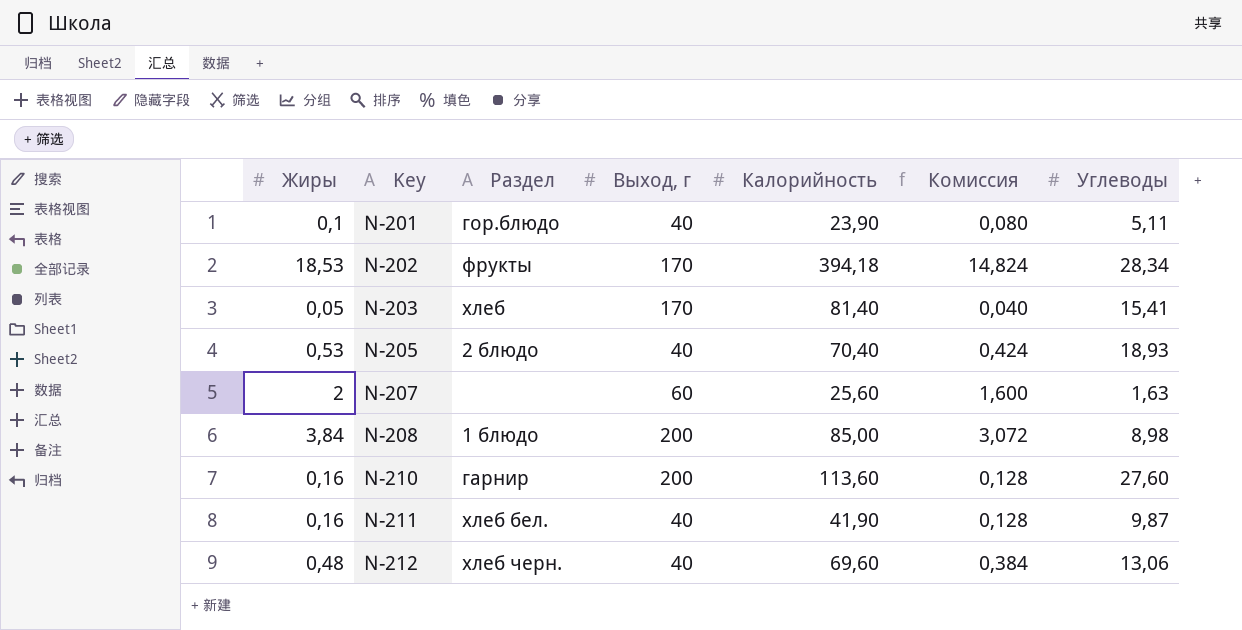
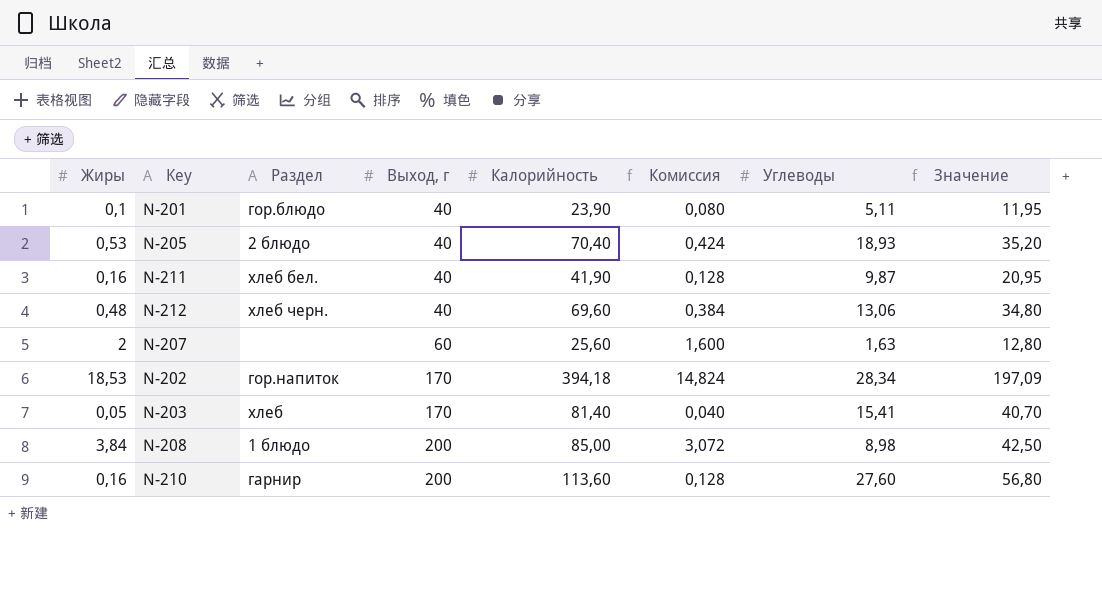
row order: Key ascending -> Выход, г ascending
column Значение | formula: none -> [Калорийность] * 0,5
N-202 | Раздел: фрукты -> гор.напиток

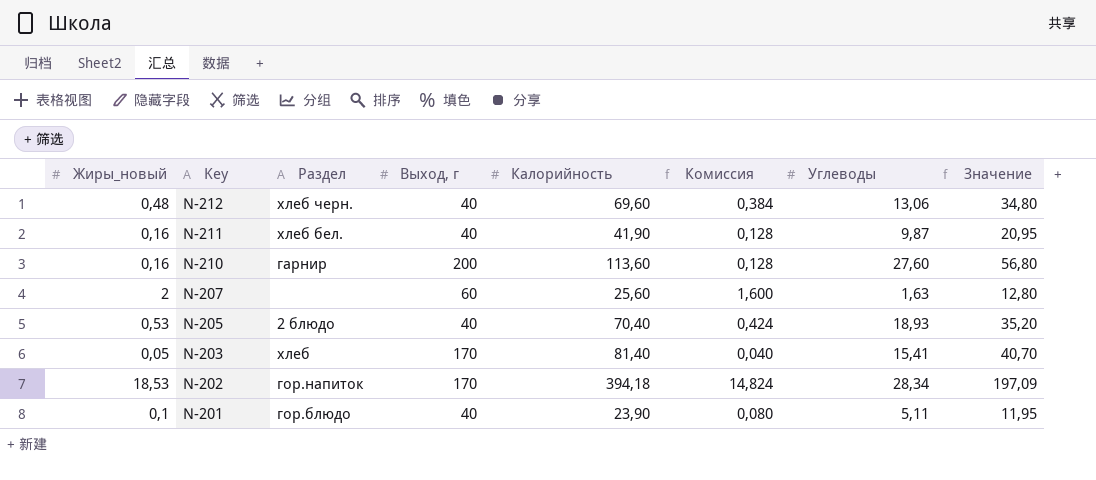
row order: Выход, г ascending -> Key descending
column name: Жиры -> Жиры_новый
row N-208: 3,84 | 1 блюдо | 200 | 85,00 | 3,072 | 8,98 | 42,50 -> none

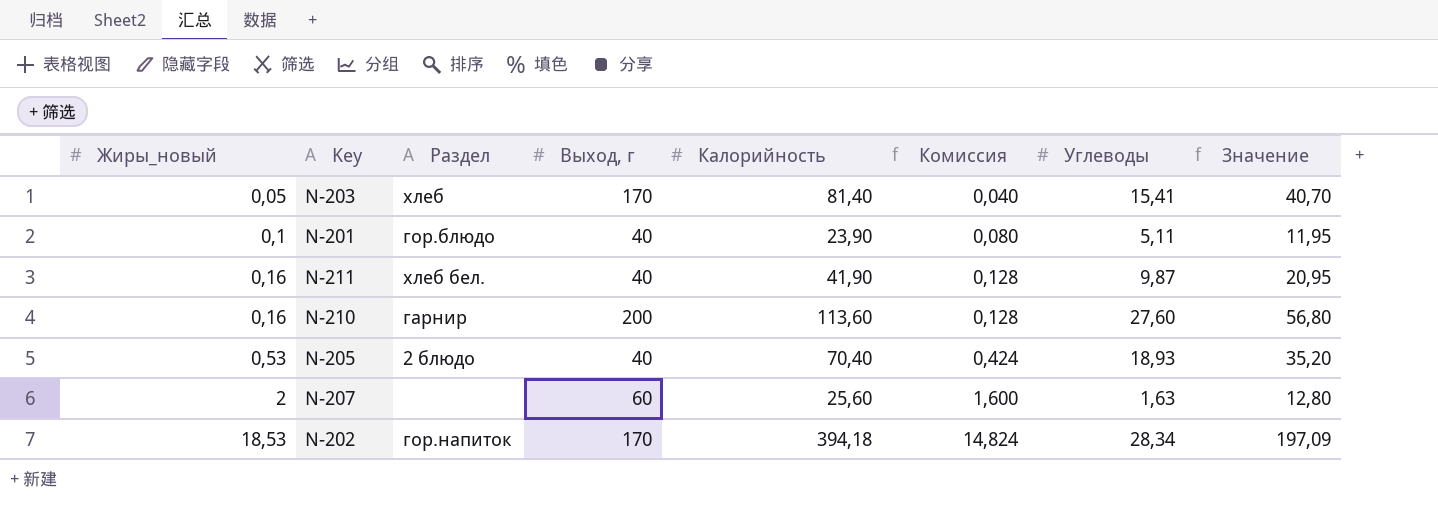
row order: Key descending -> Жиры_новый ascending
row N-212: 0,48 | хлеб черн. | 40 | 69,60 | 0,384 | 13,06 | 34,80 -> none

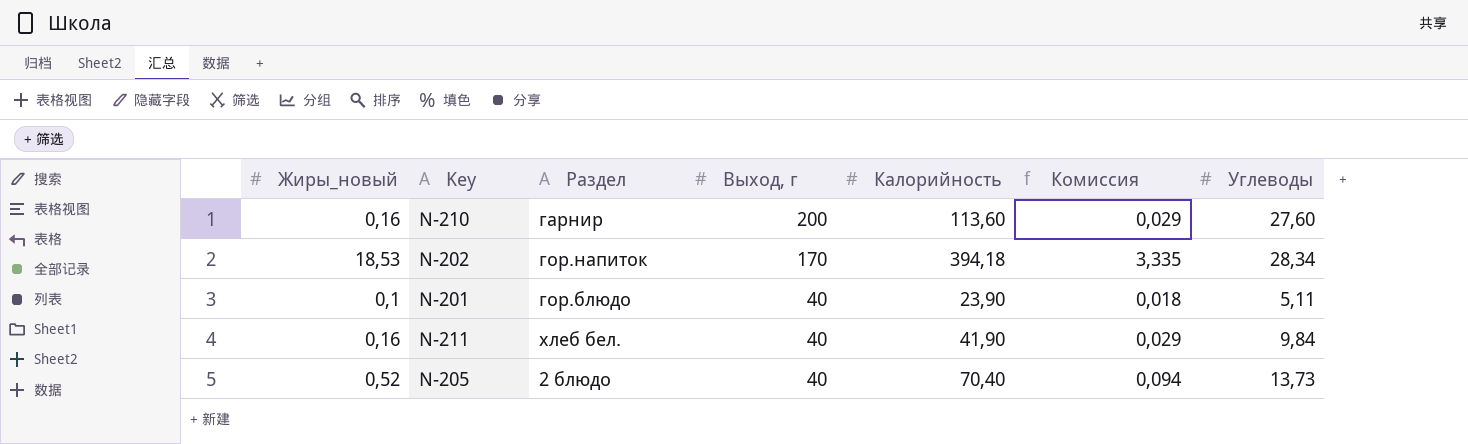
row order: Жиры_новый ascending -> Выход, г descending
column Значение | formula: [Калорийность] * 0,5 -> none
column Комиссия | formula: [Жиры_новый] * 0,8 -> [Жиры_новый] * 0,18
row N-203: 0,05 | хлеб | 170 | 81,40 | 0,040 | 15,41 | 40,70 -> none
row N-207: 2 | none | 60 | 25,60 | 1,600 | 1,63 | 12,80 -> none
N-211 | Углеводы: 9,87 -> 9,84
N-205 | Жиры_новый: 0,53 -> 0,52
N-205 | Углеводы: 18,93 -> 13,73

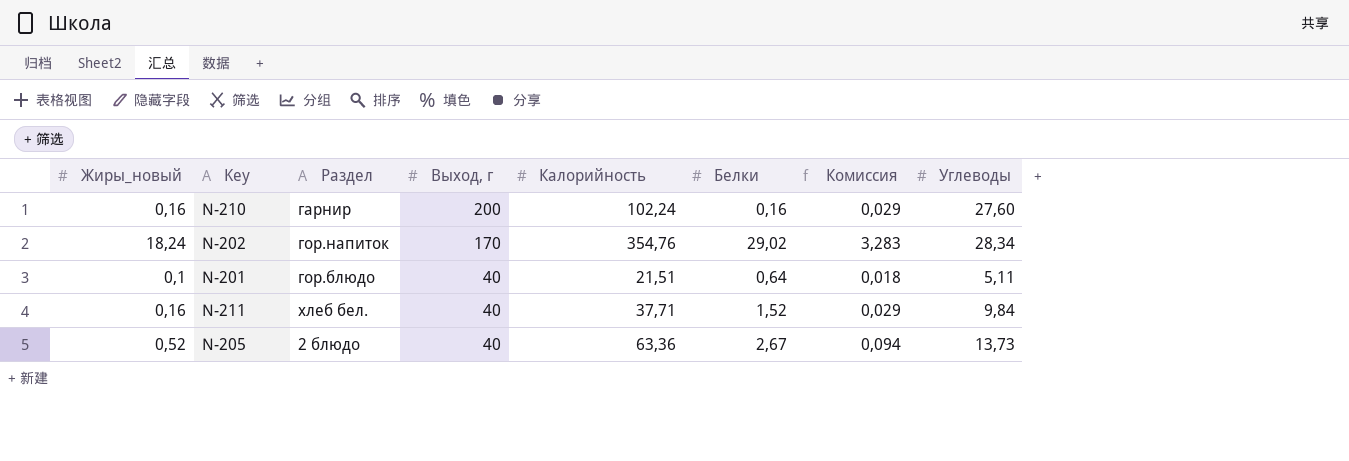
column Белки | position: none -> 6
N-210 | Калорийность: 113,60 -> 102,24
N-202 | Жиры_новый: 18,53 -> 18,24
N-202 | Калорийность: 394,18 -> 354,76
N-202 | Комиссия: 3,335 -> 3,283
N-201 | Калорийность: 23,90 -> 21,51
N-211 | Калорийность: 41,90 -> 37,71
N-205 | Калорийность: 70,40 -> 63,36

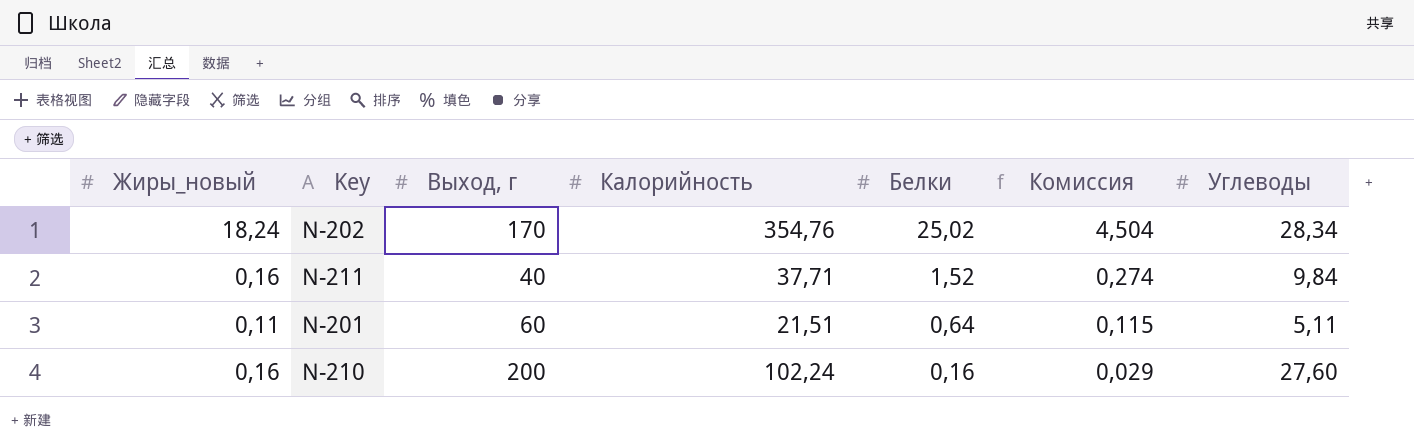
row order: Выход, г descending -> Белки descending
column Раздел | position: 3 -> none
column Комиссия | formula: [Жиры_новый] * 0,18 -> [Белки] * 0,18
row N-205: 0,52 | 2 блюдо | 40 | 63,36 | 2,67 | 0,094 | 13,73 -> none
N-202 | Белки: 29,02 -> 25,02
N-201 | Жиры_новый: 0,1 -> 0,11
N-201 | Выход, г: 40 -> 60

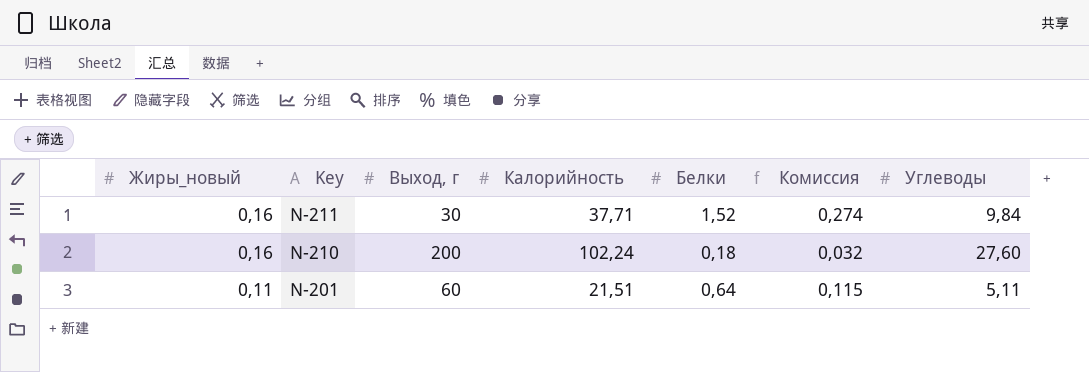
row order: Белки descending -> Жиры_новый descending
row N-202: 18,24 | 170 | 354,76 | 25,02 | 4,504 | 28,34 -> none
N-211 | Выход, г: 40 -> 30
N-210 | Белки: 0,16 -> 0,18
N-210 | Комиссия: 0,029 -> 0,032

